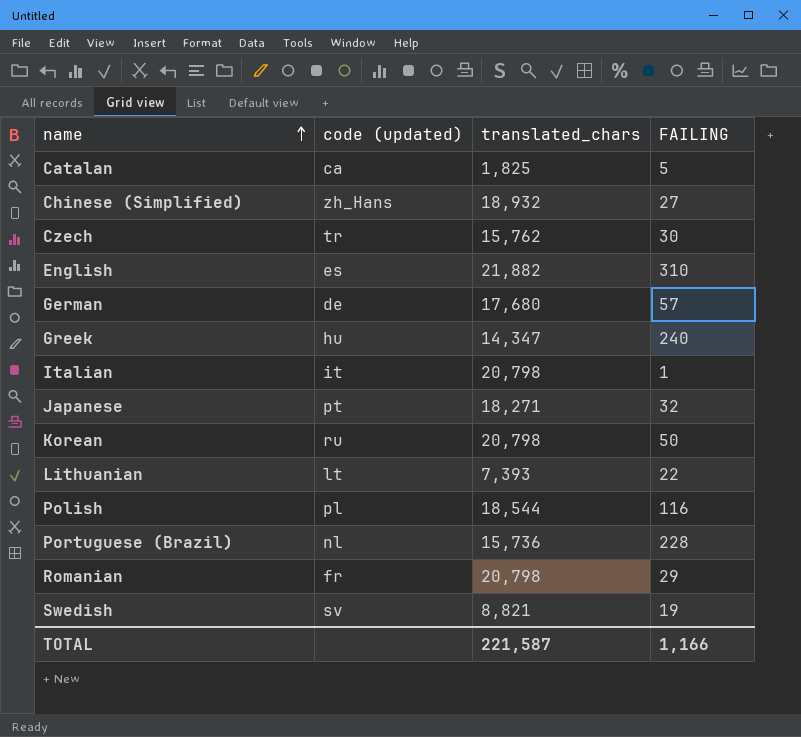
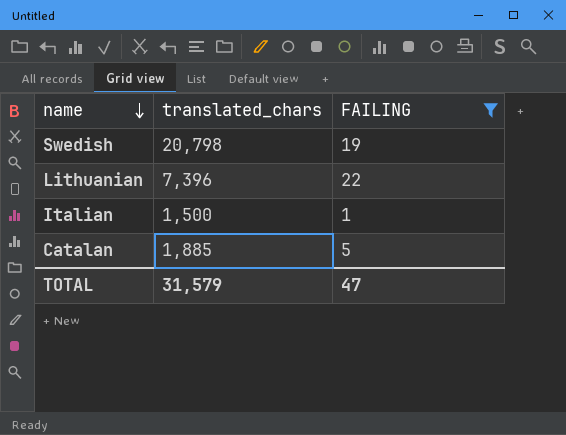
filter: none -> FAILING <= 22
row order: name ascending -> name descending
column code (updated) | position: 2 -> none
Swedish | translated_chars: 8,821 -> 20,798
Lithuanian | translated_chars: 7,393 -> 7,396
Italian | translated_chars: 20,798 -> 1,500
Catalan | translated_chars: 1,825 -> 1,885
TOTAL | translated_chars: 221,587 -> 31,579
TOTAL | FAILING: 1,166 -> 47

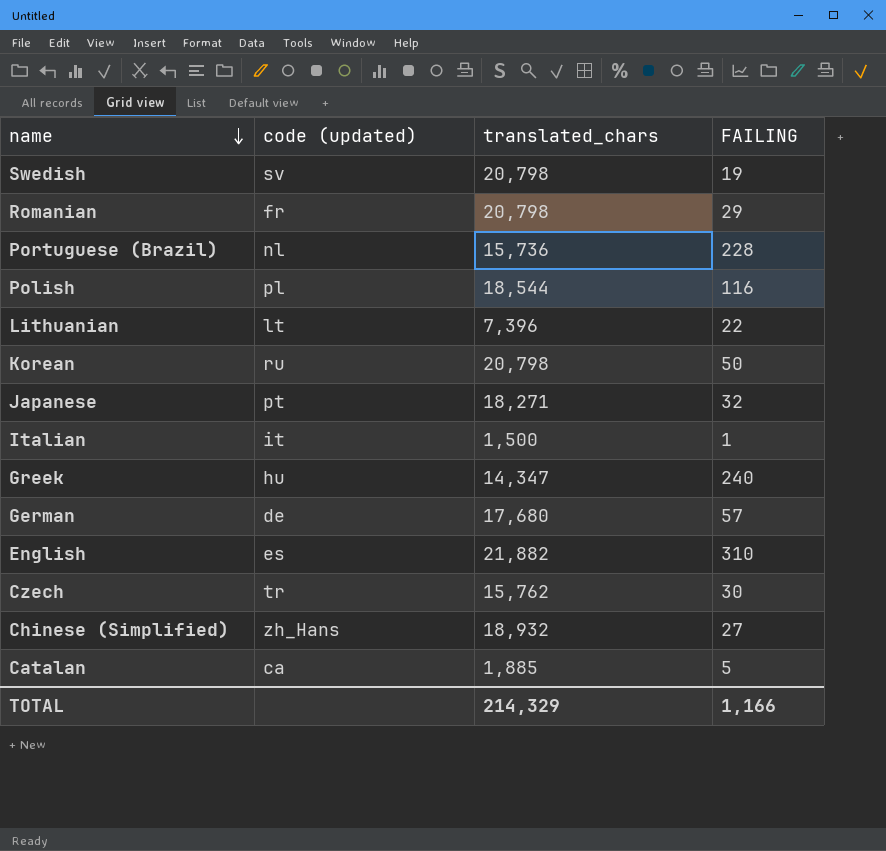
filter: FAILING <= 22 -> none
column code (updated) | position: none -> 2
TOTAL | translated_chars: 31,579 -> 214,329
TOTAL | FAILING: 47 -> 1,166

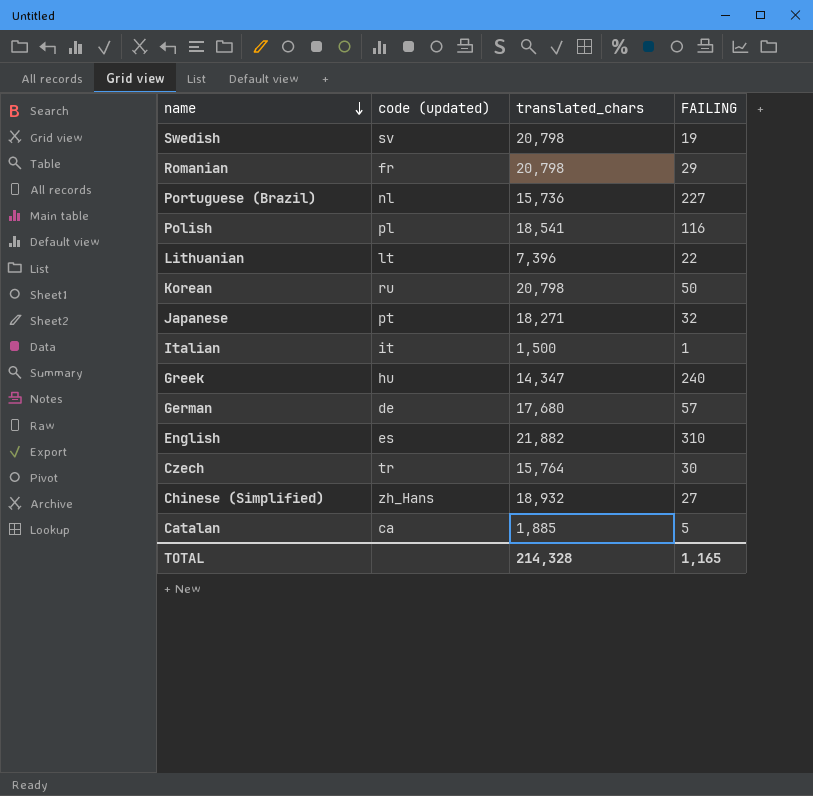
Portuguese (Brazil) | FAILING: 228 -> 227
Polish | translated_chars: 18,544 -> 18,541
Czech | translated_chars: 15,762 -> 15,764
TOTAL | translated_chars: 214,329 -> 214,328
TOTAL | FAILING: 1,166 -> 1,165

